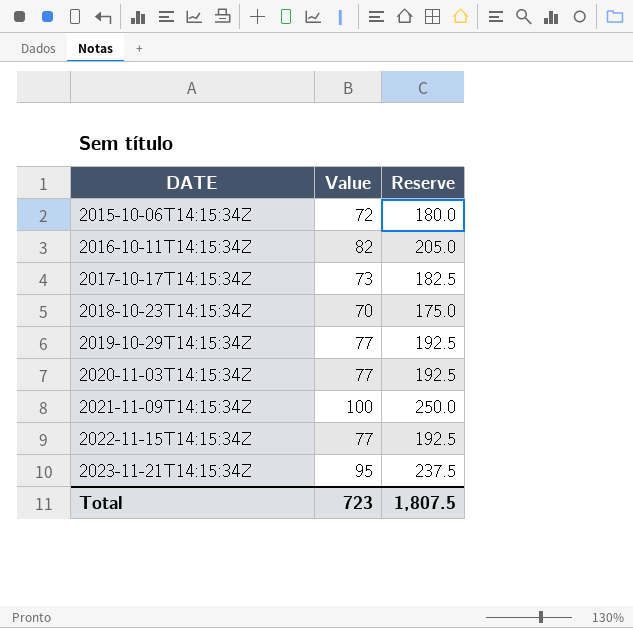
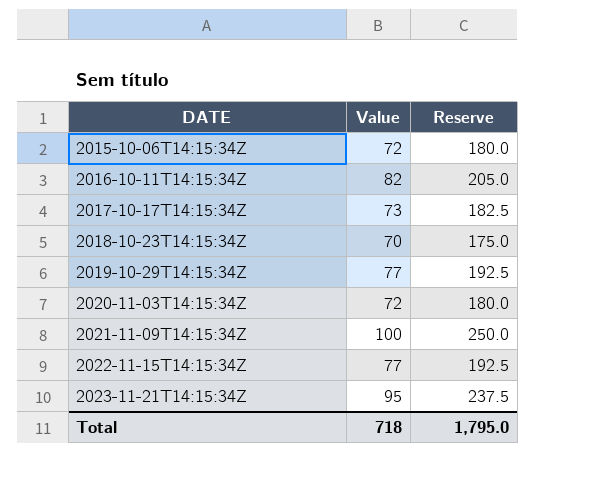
2020-11-03T14:15:34Z | Value: 77 -> 72
2020-11-03T14:15:34Z | Reserve: 192.5 -> 180.0
Total | Value: 723 -> 718
Total | Reserve: 1,807.5 -> 1,795.0

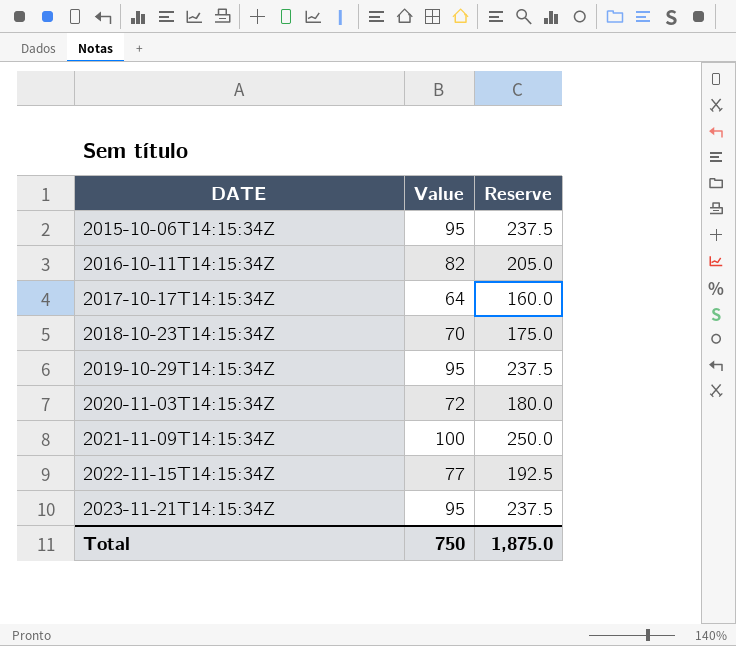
2015-10-06T14:15:34Z | Value: 72 -> 95
2015-10-06T14:15:34Z | Reserve: 180.0 -> 237.5
2017-10-17T14:15:34Z | Value: 73 -> 64
2017-10-17T14:15:34Z | Reserve: 182.5 -> 160.0
2019-10-29T14:15:34Z | Value: 77 -> 95
2019-10-29T14:15:34Z | Reserve: 192.5 -> 237.5
Total | Value: 718 -> 750
Total | Reserve: 1,795.0 -> 1,875.0

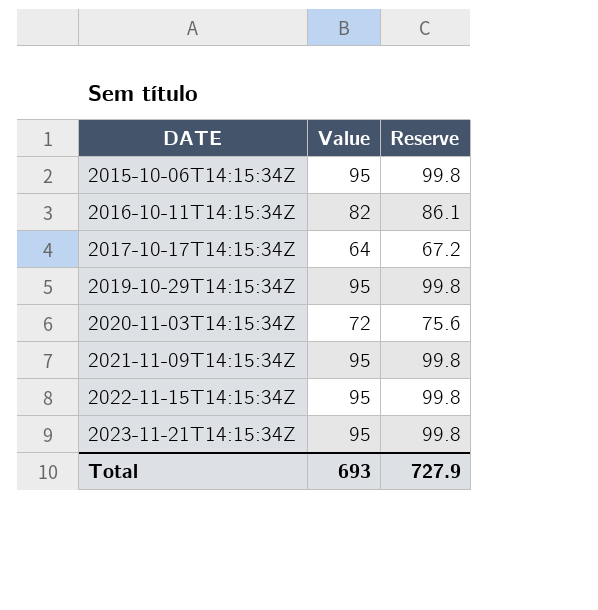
column Reserve | formula: [Value] * 2.5 -> [Value] * 1.05
row 2018-10-23T14:15:34Z: 70 | 175.0 -> none
2021-11-09T14:15:34Z | Value: 100 -> 95
2022-11-15T14:15:34Z | Value: 77 -> 95
Total | Value: 750 -> 693
Total | Reserve: 1,875.0 -> 727.9

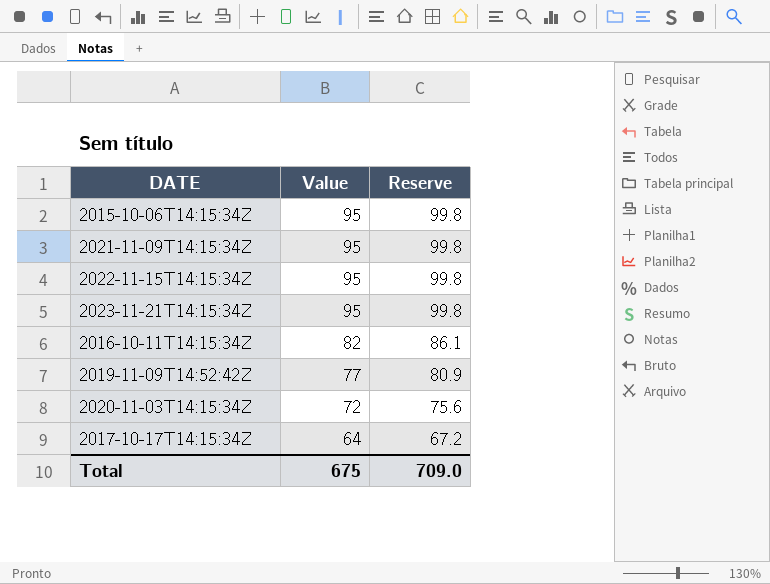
row order: DATE ascending -> Value descending
row 2019-10-29T14:15:34Z: 95 | 99.8 -> none
row 2019-11-09T14:52:42Z: none -> 77 | 80.9
Total | Value: 693 -> 675
Total | Reserve: 727.9 -> 709.0

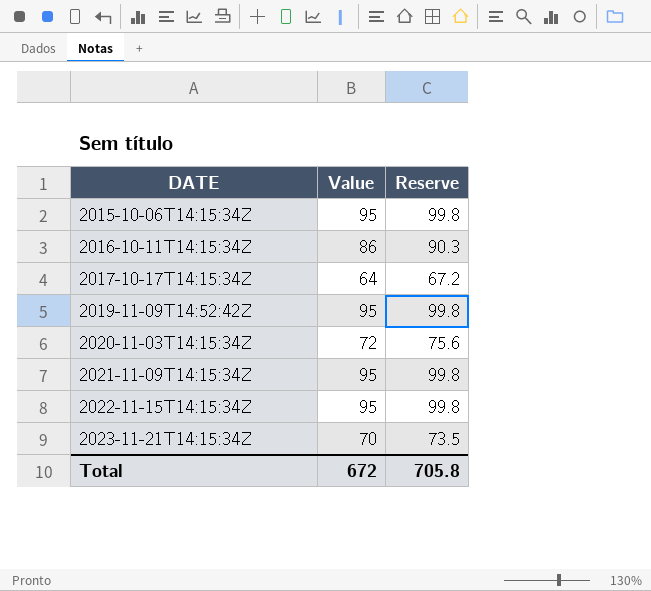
row order: Value descending -> DATE ascending
2016-10-11T14:15:34Z | Value: 82 -> 86
2016-10-11T14:15:34Z | Reserve: 86.1 -> 90.3
2019-11-09T14:52:42Z | Value: 77 -> 95
2019-11-09T14:52:42Z | Reserve: 80.9 -> 99.8
2023-11-21T14:15:34Z | Value: 95 -> 70
2023-11-21T14:15:34Z | Reserve: 99.8 -> 73.5
Total | Value: 675 -> 672
Total | Reserve: 709.0 -> 705.8

